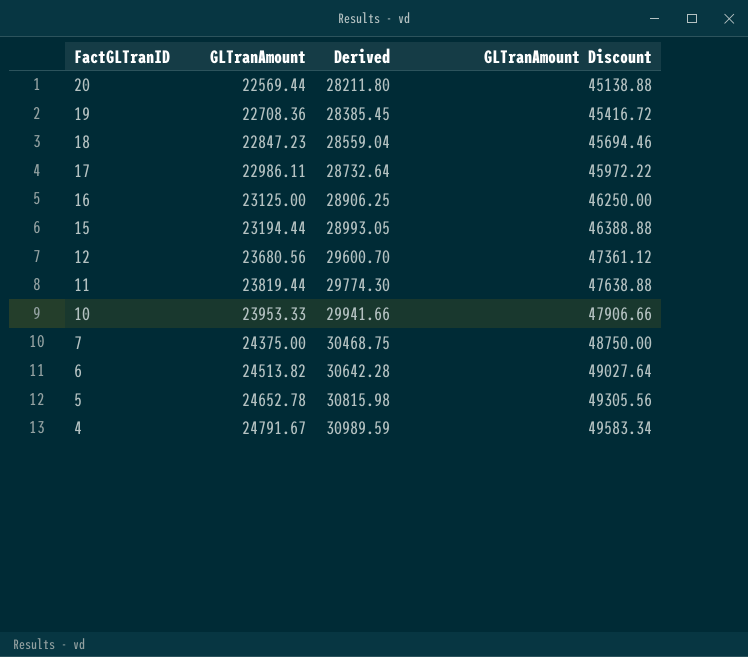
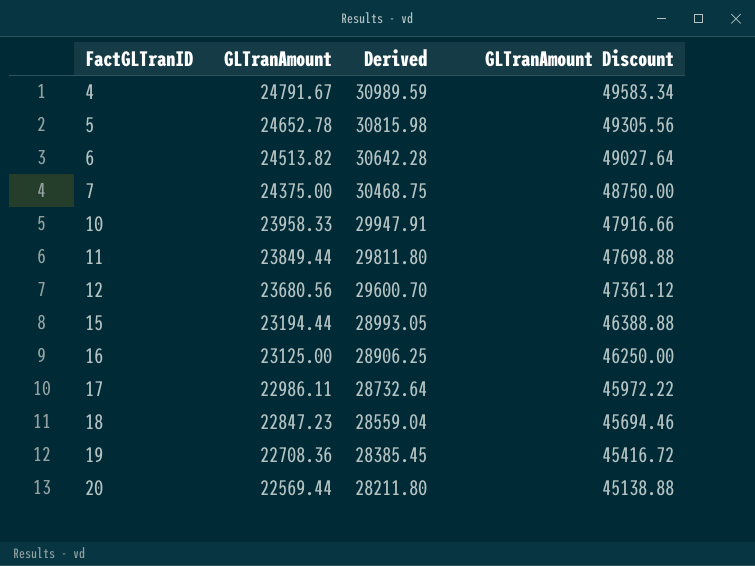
row order: FactGLTranID descending -> FactGLTranID ascending
10 | GLTranAmount: 23953.33 -> 23958.33
10 | Derived: 29941.66 -> 29947.91
10 | GLTranAmount Discount: 47906.66 -> 47916.66
11 | GLTranAmount: 23819.44 -> 23849.44
11 | Derived: 29774.30 -> 29811.80
11 | GLTranAmount Discount: 47638.88 -> 47698.88

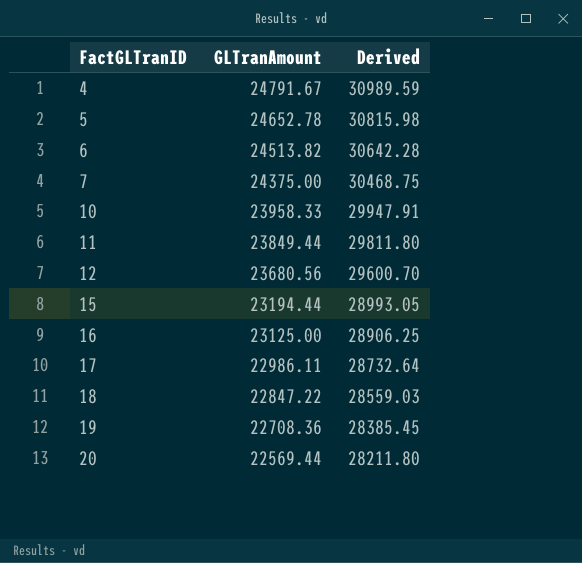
column GLTranAmount Discount | formula: [GLTranAmount] * 2 -> none
18 | GLTranAmount: 22847.23 -> 22847.22
18 | Derived: 28559.04 -> 28559.03

